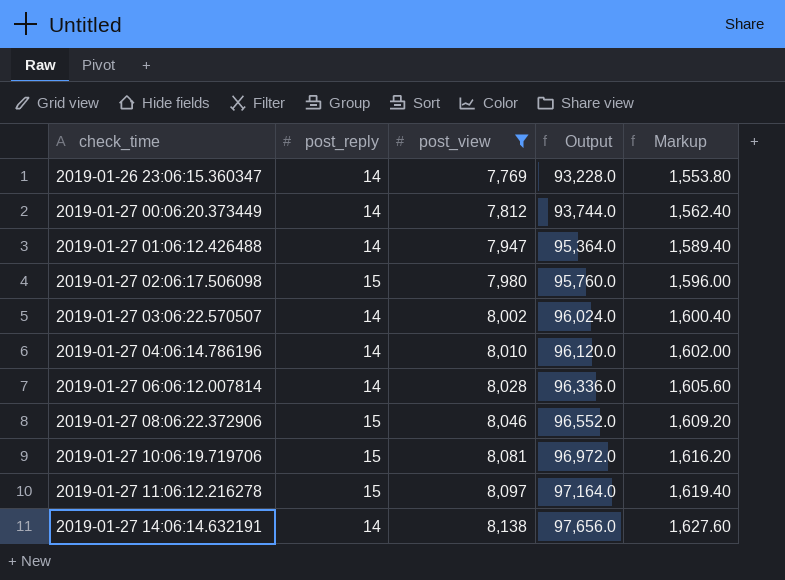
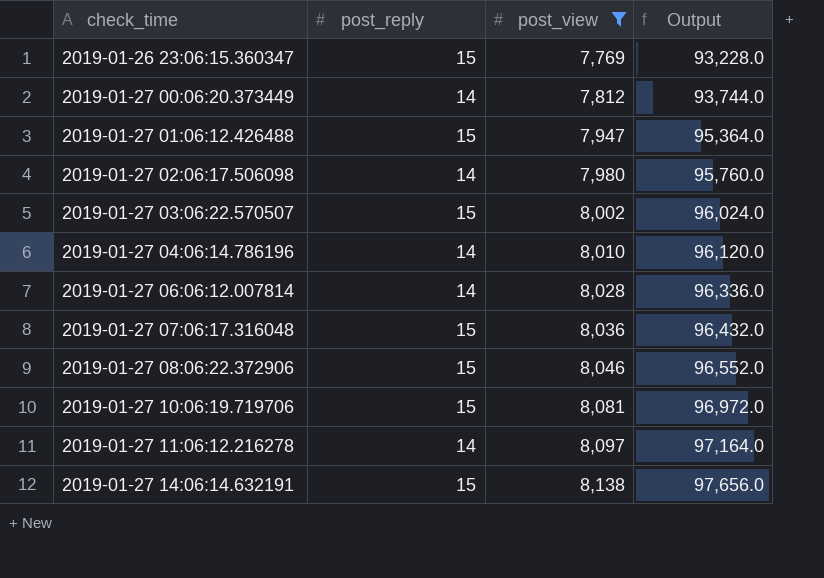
column Markup | formula: [post_view] * 0.2 -> none
2019-01-26 23:06:15.360347 | post_reply: 14 -> 15
2019-01-27 01:06:12.426488 | post_reply: 14 -> 15
2019-01-27 02:06:17.506098 | post_reply: 15 -> 14
2019-01-27 03:06:22.570507 | post_reply: 14 -> 15
row 2019-01-27 07:06:17.316048: none -> 15 | 8,036 | 96,432.0
2019-01-27 11:06:12.216278 | post_reply: 15 -> 14
2019-01-27 14:06:14.632191 | post_reply: 14 -> 15

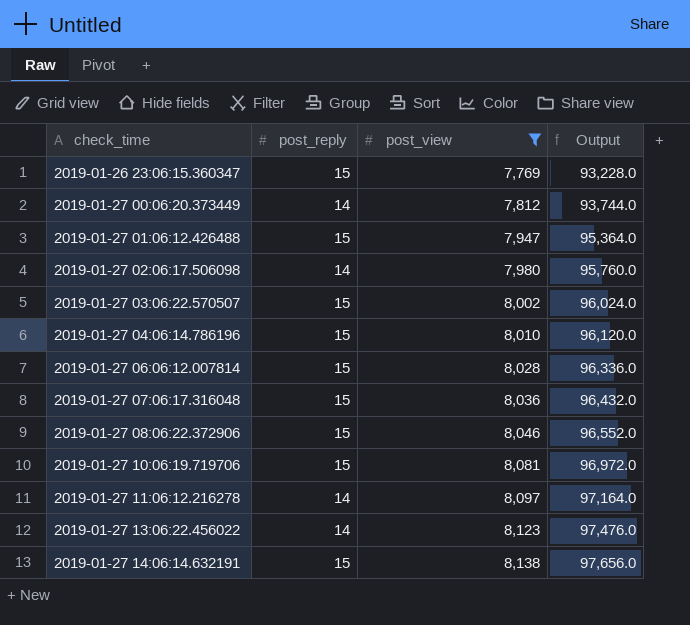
2019-01-27 04:06:14.786196 | post_reply: 14 -> 15
2019-01-27 06:06:12.007814 | post_reply: 14 -> 15
row 2019-01-27 13:06:22.456022: none -> 14 | 8,123 | 97,476.0

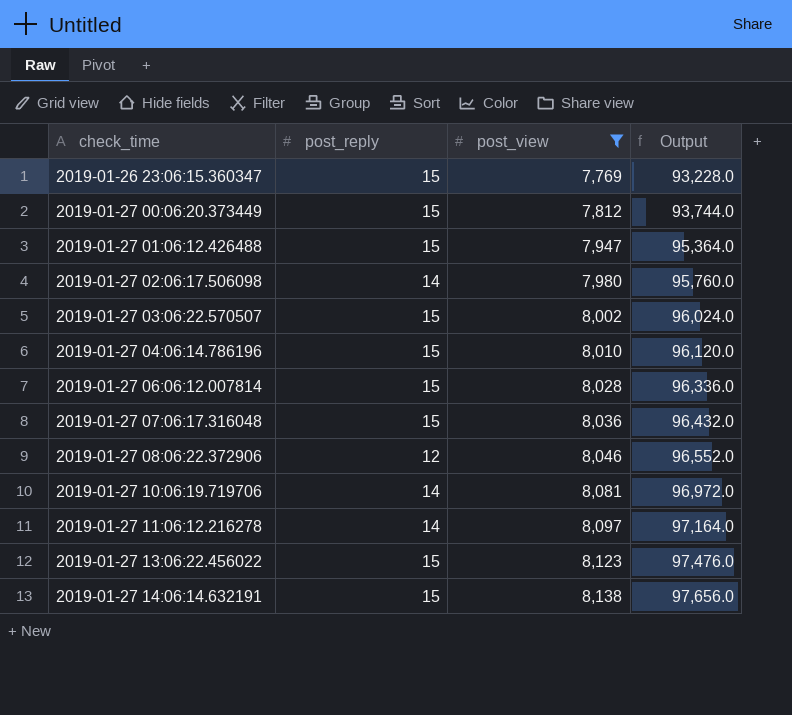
2019-01-27 00:06:20.373449 | post_reply: 14 -> 15
2019-01-27 08:06:22.372906 | post_reply: 15 -> 12
2019-01-27 10:06:19.719706 | post_reply: 15 -> 14
2019-01-27 13:06:22.456022 | post_reply: 14 -> 15

